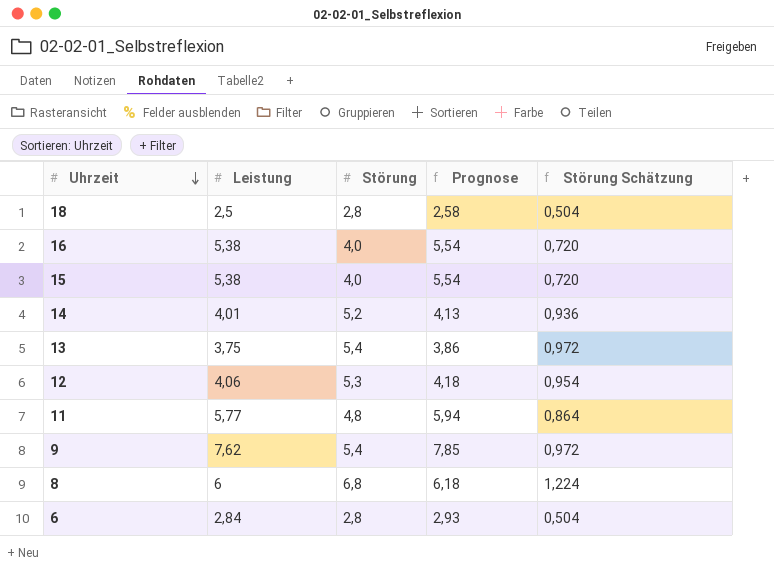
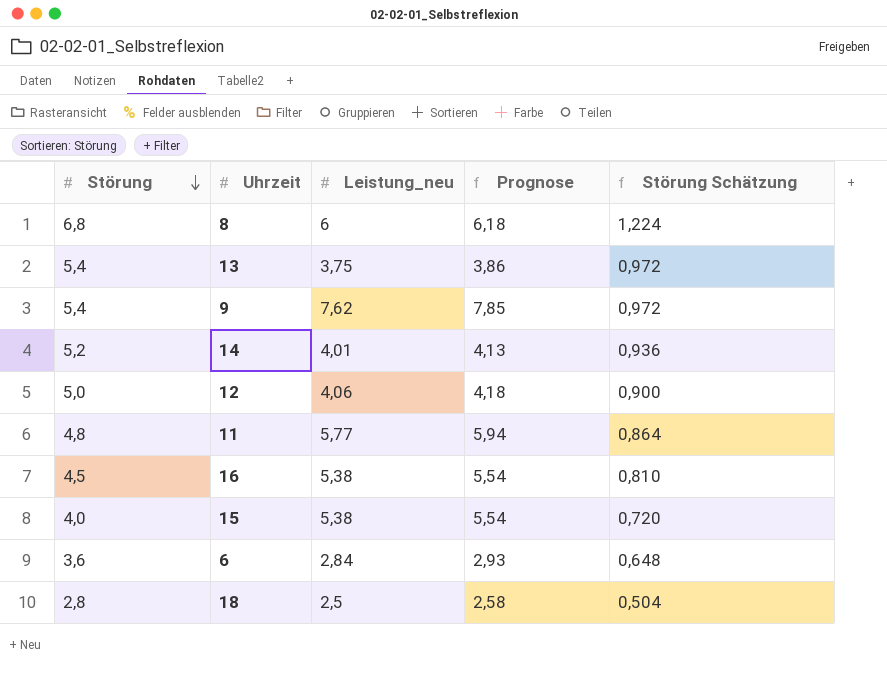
row order: Uhrzeit descending -> Störung descending
column Störung | position: 3 -> 1
column name: Leistung -> Leistung_neu
12 | Störung: 5,3 -> 5,0
12 | Störung Schätzung: 0,954 -> 0,900
16 | Störung: 4,0 -> 4,5
16 | Störung Schätzung: 0,720 -> 0,810
6 | Störung: 2,8 -> 3,6
6 | Störung Schätzung: 0,504 -> 0,648

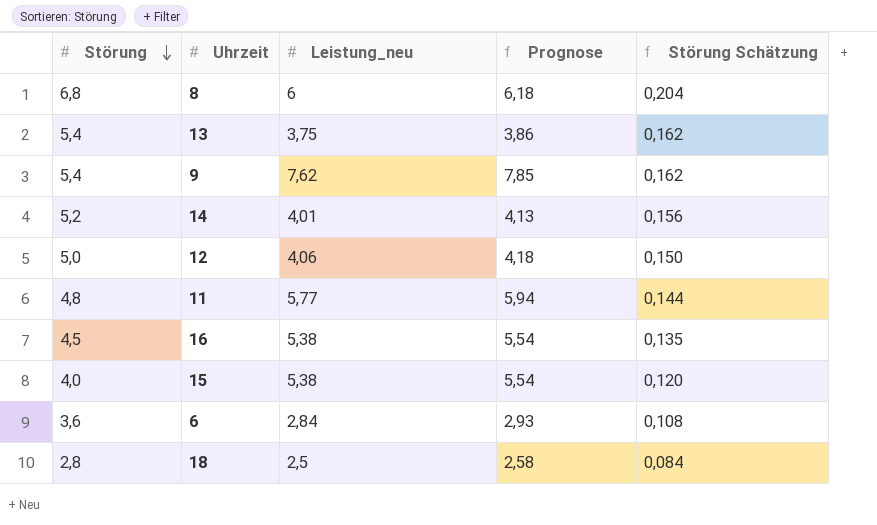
column Störung Schätzung | formula: [Störung] * 0,18 -> [Störung] * 0,03

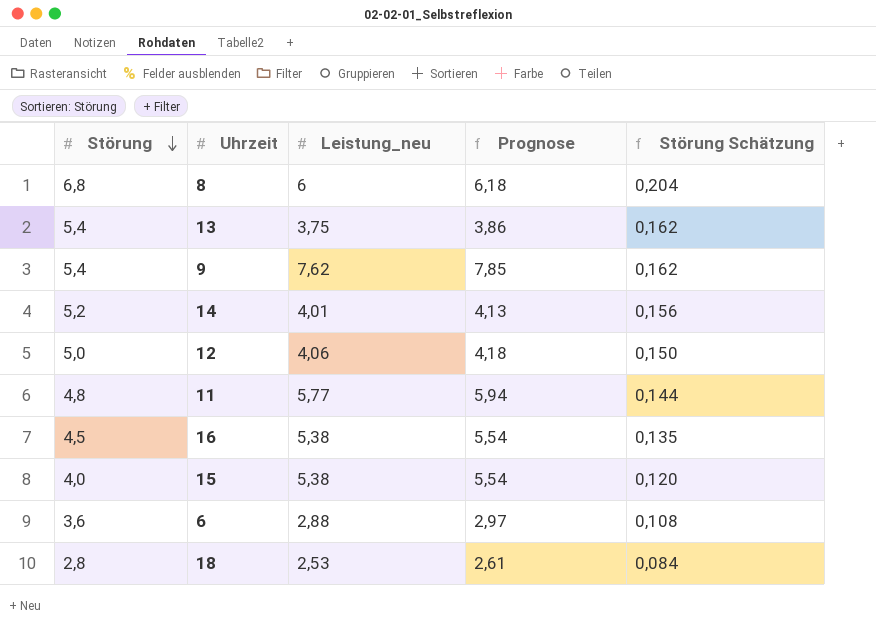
6 | Leistung_neu: 2,84 -> 2,88
6 | Prognose: 2,93 -> 2,97
18 | Leistung_neu: 2,5 -> 2,53
18 | Prognose: 2,58 -> 2,61

